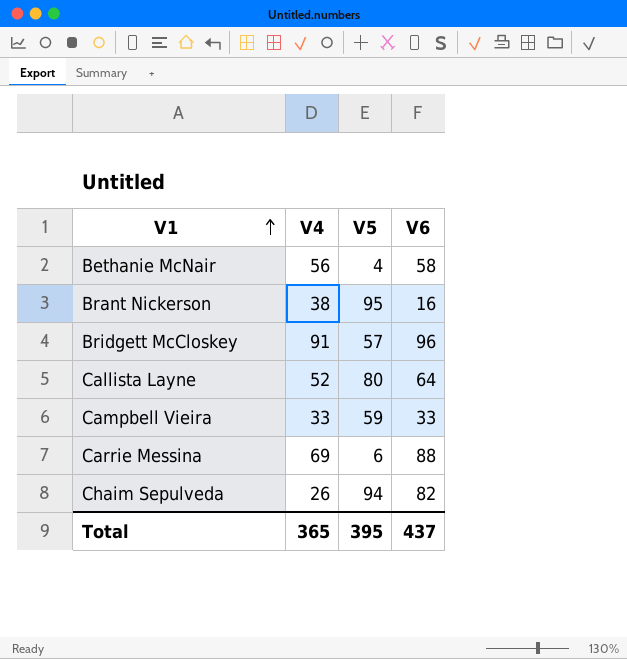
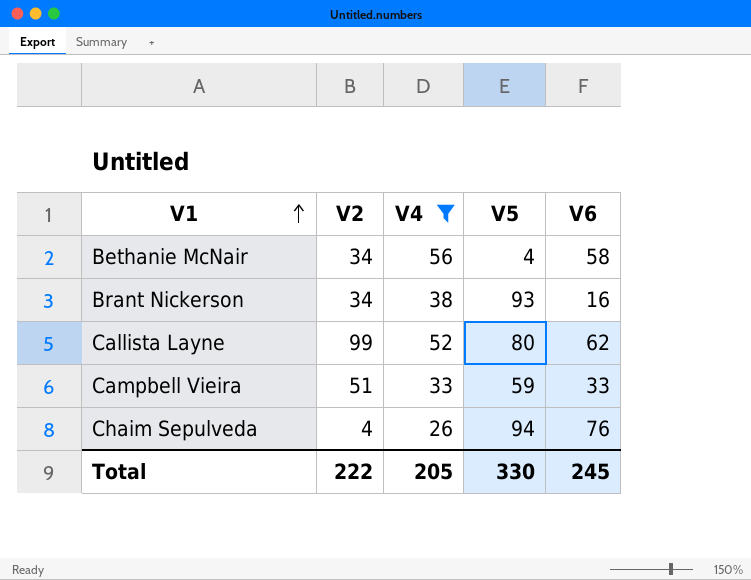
filter: none -> V4 <= 56
column V2 | position: none -> 2
Brant Nickerson | V5: 95 -> 93
Callista Layne | V6: 64 -> 62
Chaim Sepulveda | V6: 82 -> 76
Total | V4: 365 -> 205
Total | V5: 395 -> 330
Total | V6: 437 -> 245

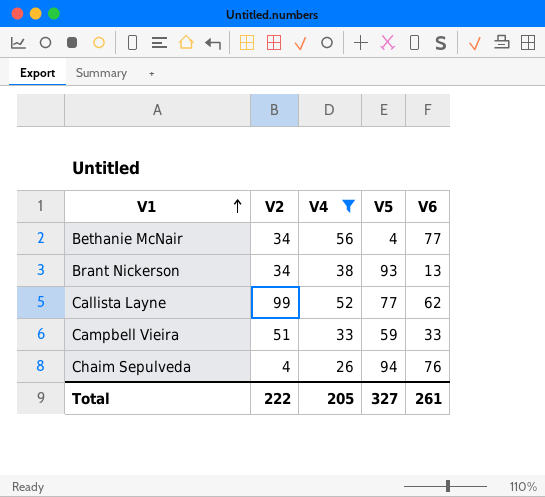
Bethanie McNair | V6: 58 -> 77
Brant Nickerson | V6: 16 -> 13
Callista Layne | V5: 80 -> 77
Total | V5: 330 -> 327
Total | V6: 245 -> 261

